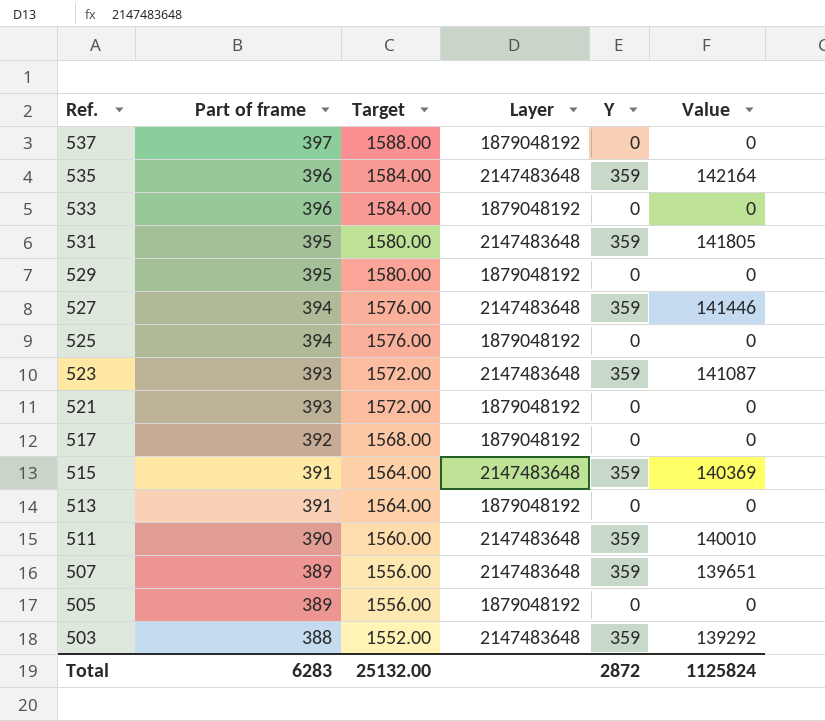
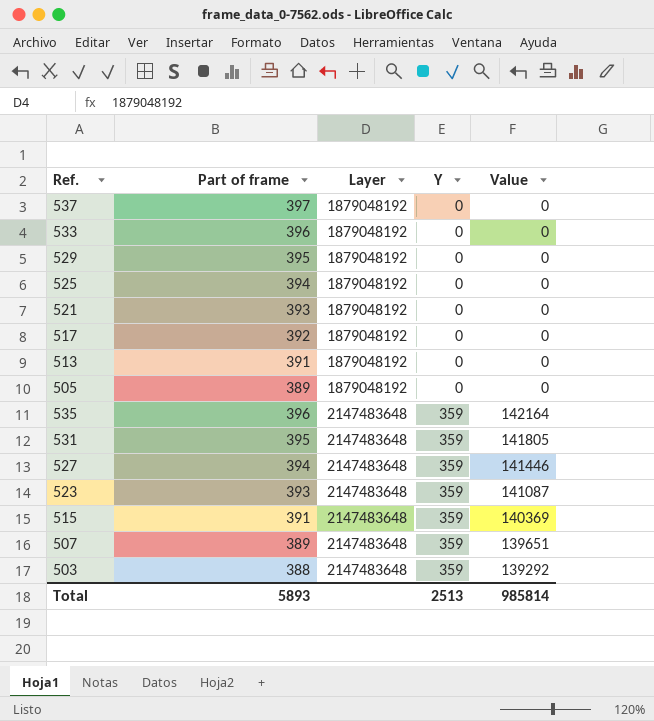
row order: Ref. descending -> Layer ascending
column Target | formula: [Part of frame] * 4 -> none
row 511: 390 | 1560.00 | 2147483648 | 359 | 140010 -> none
Total | Part of frame: 6283 -> 5893
Total | Y: 2872 -> 2513
Total | Value: 1125824 -> 985814

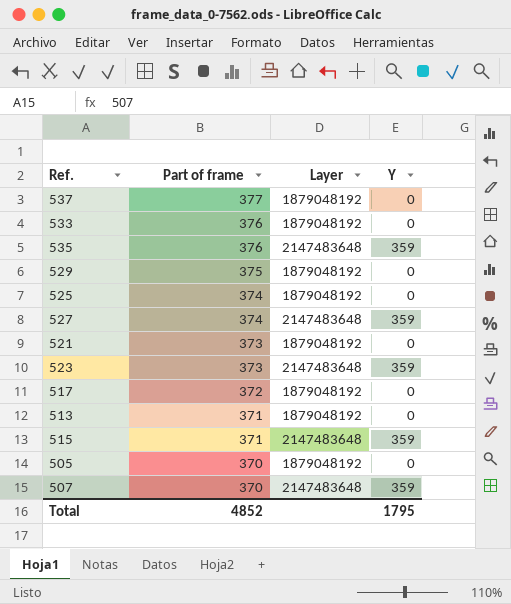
row order: Layer ascending -> Part of frame descending
column Value | formula: [Part of frame] * [Y] -> none
row 531: 395 | 2147483648 | 359 | 141805 -> none
row 503: 388 | 2147483648 | 359 | 139292 -> none
537 | Part of frame: 397 -> 377
533 | Part of frame: 396 -> 376
535 | Part of frame: 396 -> 376
529 | Part of frame: 395 -> 375
525 | Part of frame: 394 -> 374
527 | Part of frame: 394 -> 374
521 | Part of frame: 393 -> 373
523 | Part of frame: 393 -> 373
517 | Part of frame: 392 -> 372
513 | Part of frame: 391 -> 371
515 | Part of frame: 391 -> 371
505 | Part of frame: 389 -> 370
507 | Part of frame: 389 -> 370
Total | Part of frame: 5893 -> 4852
Total | Y: 2513 -> 1795

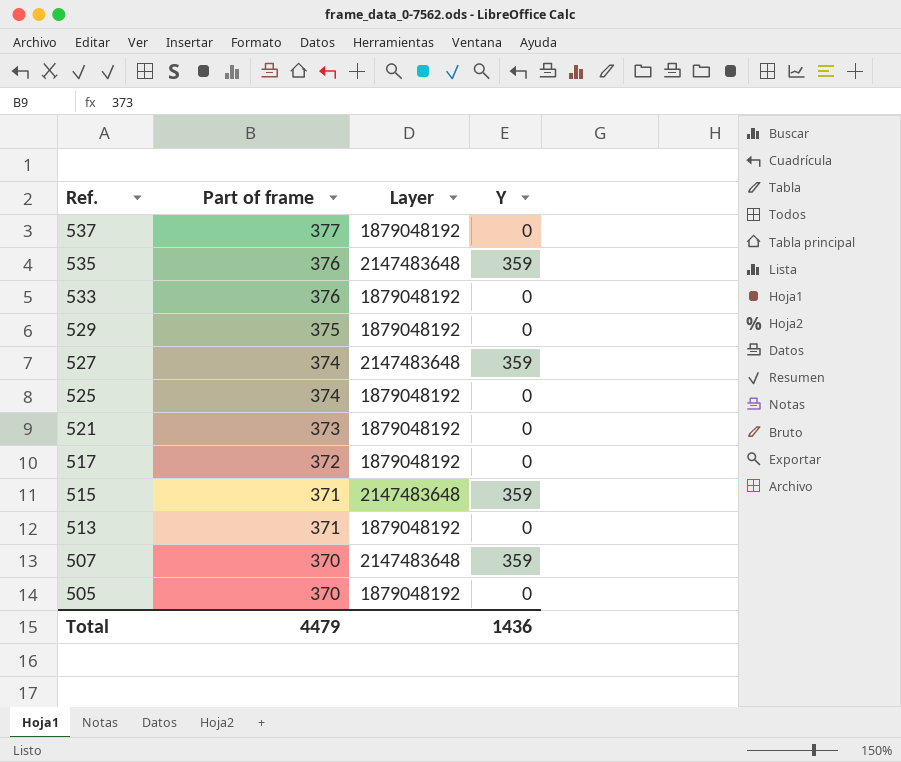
row order: Part of frame descending -> Ref. descending
row 523: 373 | 2147483648 | 359 -> none
Total | Part of frame: 4852 -> 4479
Total | Y: 1795 -> 1436

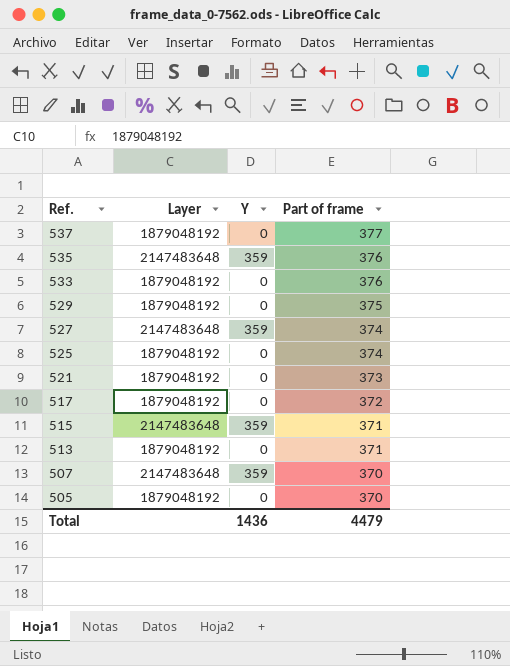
column Part of frame | position: 2 -> 4

